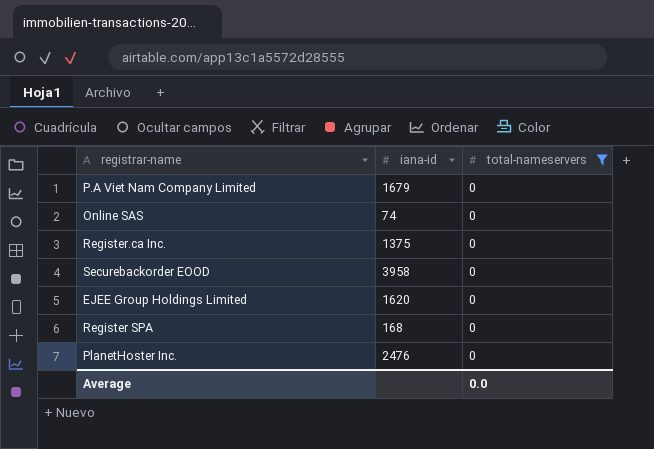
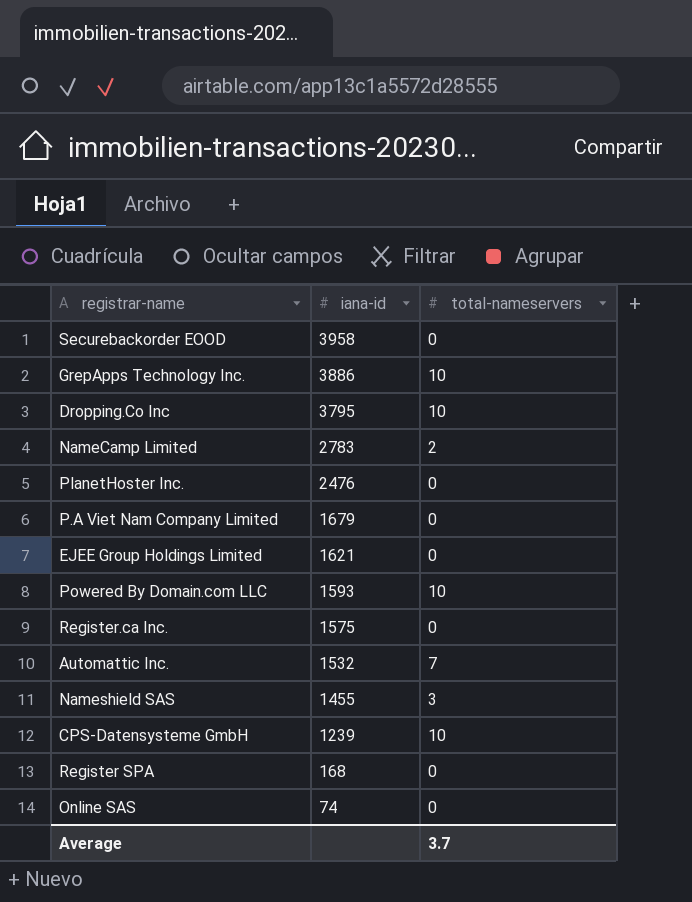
filter: total-nameservers = 0 -> none
row order: none -> iana-id descending
EJEE Group Holdings Limited | iana-id: 1620 -> 1621
Register.ca Inc. | iana-id: 1375 -> 1575
Average | total-nameservers: 0.0 -> 3.7

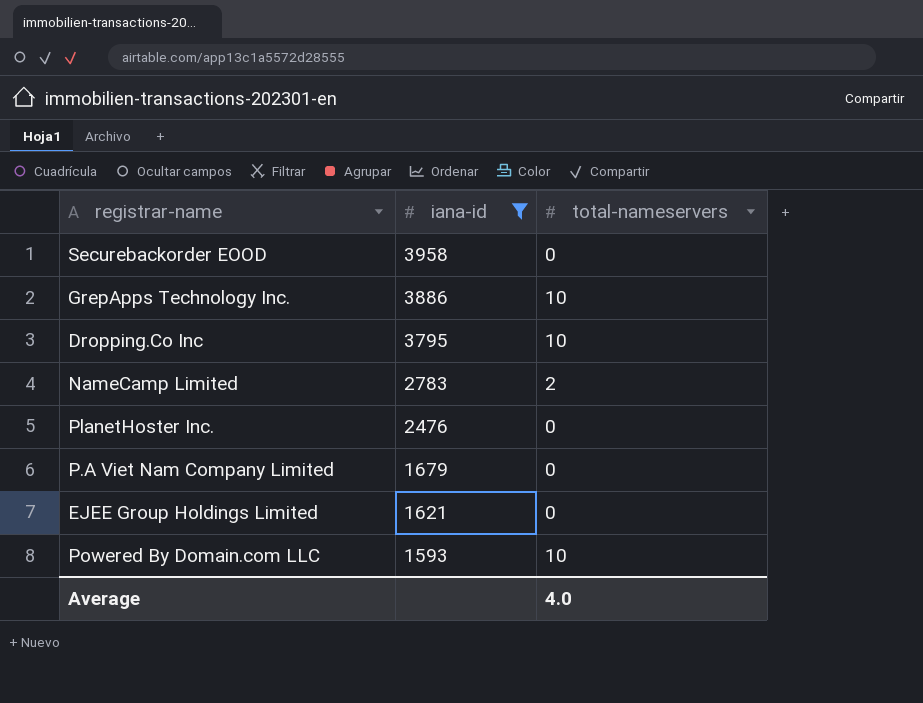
filter: none -> iana-id >= 1593
Average | total-nameservers: 3.7 -> 4.0

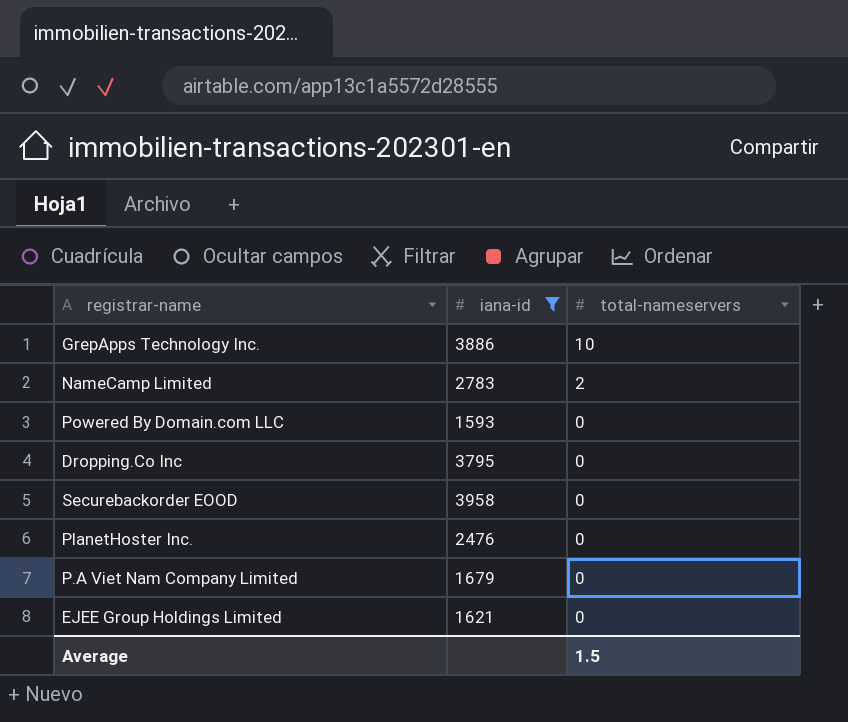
row order: iana-id descending -> total-nameservers descending
Powered By Domain.com LLC | total-nameservers: 10 -> 0
Dropping.Co Inc | total-nameservers: 10 -> 0
Average | total-nameservers: 4.0 -> 1.5

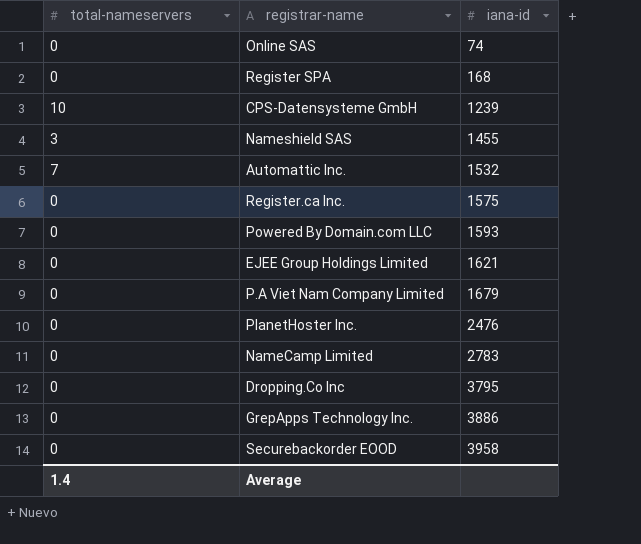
filter: iana-id >= 1593 -> none
row order: total-nameservers descending -> iana-id ascending
column total-nameservers | position: 3 -> 1
NameCamp Limited | total-nameservers: 2 -> 0
GrepApps Technology Inc. | total-nameservers: 10 -> 0
Average | total-nameservers: 1.5 -> 1.4

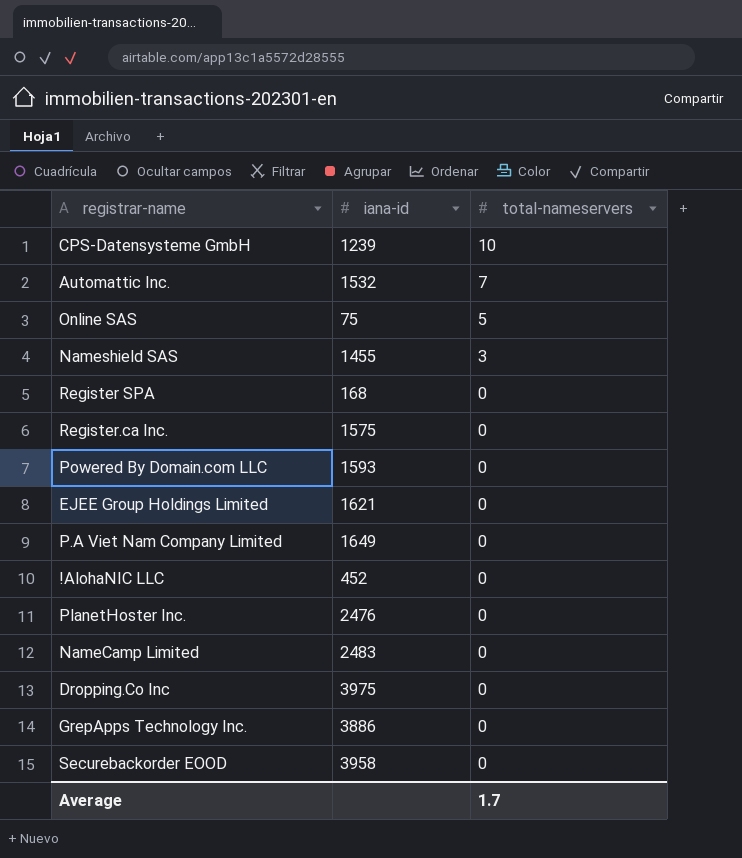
row order: iana-id ascending -> total-nameservers descending
column total-nameservers | position: 1 -> 3
Online SAS | iana-id: 74 -> 75
Online SAS | total-nameservers: 0 -> 5
P.A Viet Nam Company Limited | iana-id: 1679 -> 1649
row !AlohaNIC LLC: none -> 452 | 0
NameCamp Limited | iana-id: 2783 -> 2483
Dropping.Co Inc | iana-id: 3795 -> 3975
Average | total-nameservers: 1.4 -> 1.7

